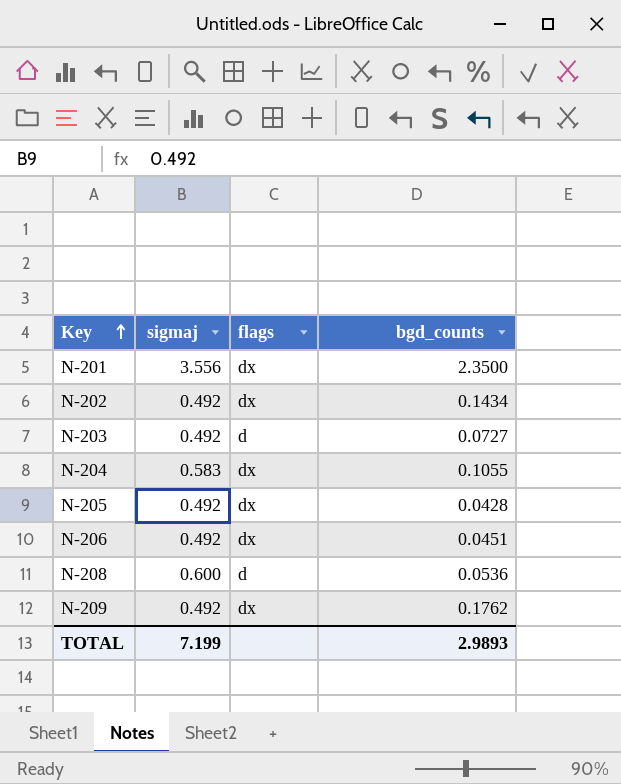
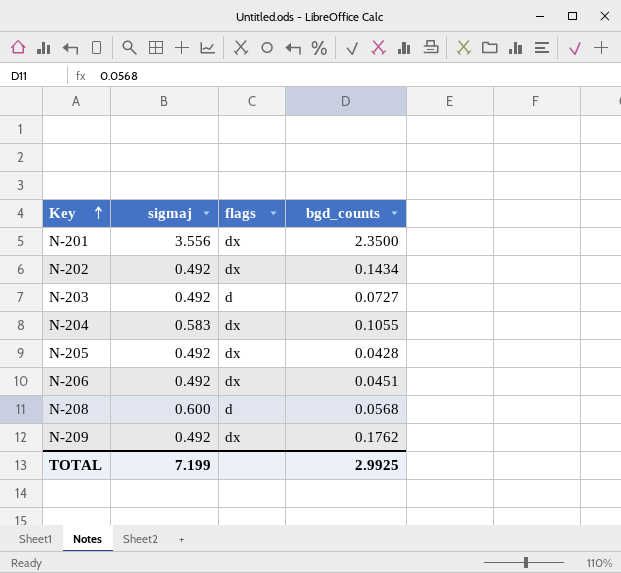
N-208 | bgd_counts: 0.0536 -> 0.0568
TOTAL | bgd_counts: 2.9893 -> 2.9925

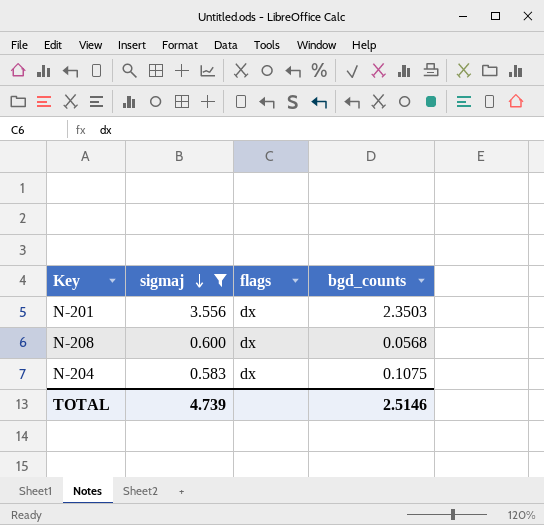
filter: none -> sigmaj != 0.492
row order: Key ascending -> sigmaj descending
N-201 | bgd_counts: 2.3500 -> 2.3503
N-208 | flags: d -> dx
N-204 | bgd_counts: 0.1055 -> 0.1075
TOTAL | sigmaj: 7.199 -> 4.739
TOTAL | bgd_counts: 2.9925 -> 2.5146

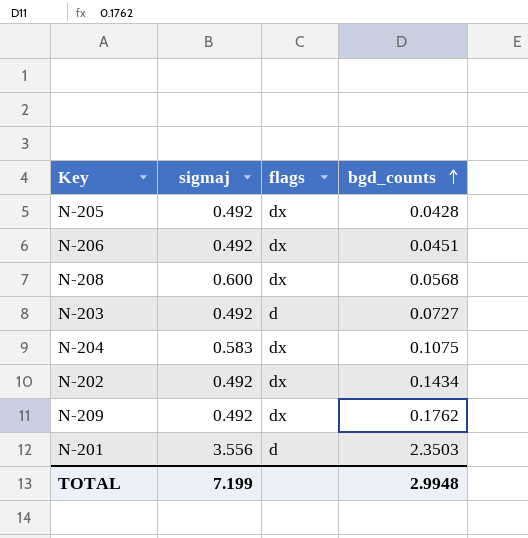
filter: sigmaj != 0.492 -> none
row order: sigmaj descending -> bgd_counts ascending
N-201 | flags: dx -> d
TOTAL | sigmaj: 4.739 -> 7.199
TOTAL | bgd_counts: 2.5146 -> 2.9948

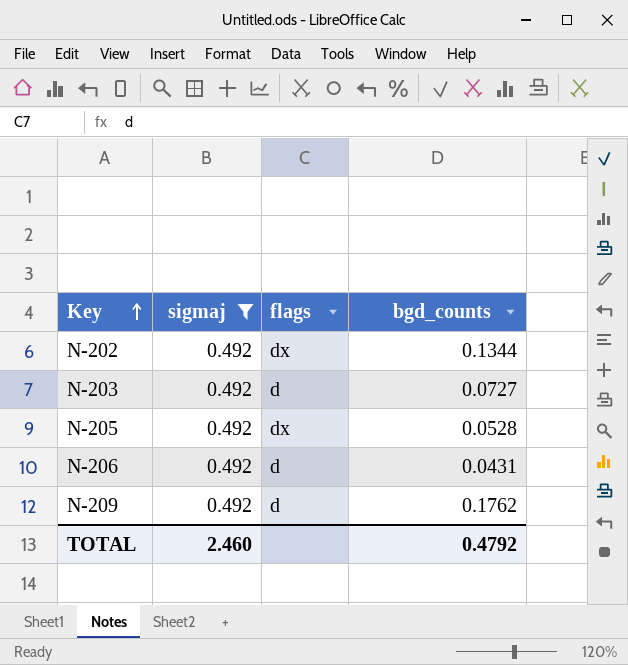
filter: none -> sigmaj = 0.492
row order: bgd_counts ascending -> Key ascending
N-202 | bgd_counts: 0.1434 -> 0.1344
N-205 | bgd_counts: 0.0428 -> 0.0528
N-206 | flags: dx -> d
N-206 | bgd_counts: 0.0451 -> 0.0431
N-209 | flags: dx -> d
TOTAL | sigmaj: 7.199 -> 2.460
TOTAL | bgd_counts: 2.9948 -> 0.4792

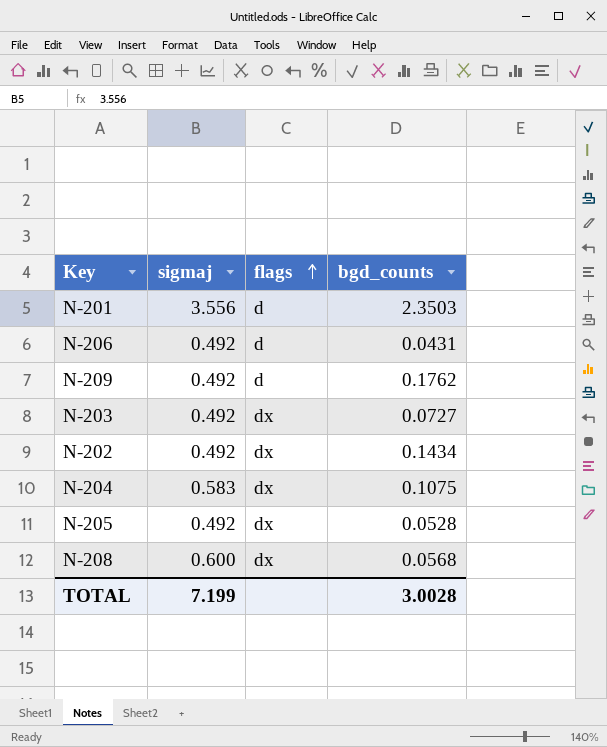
filter: sigmaj = 0.492 -> none
row order: Key ascending -> flags ascending
N-203 | flags: d -> dx
N-202 | bgd_counts: 0.1344 -> 0.1434
TOTAL | sigmaj: 2.460 -> 7.199
TOTAL | bgd_counts: 0.4792 -> 3.0028

